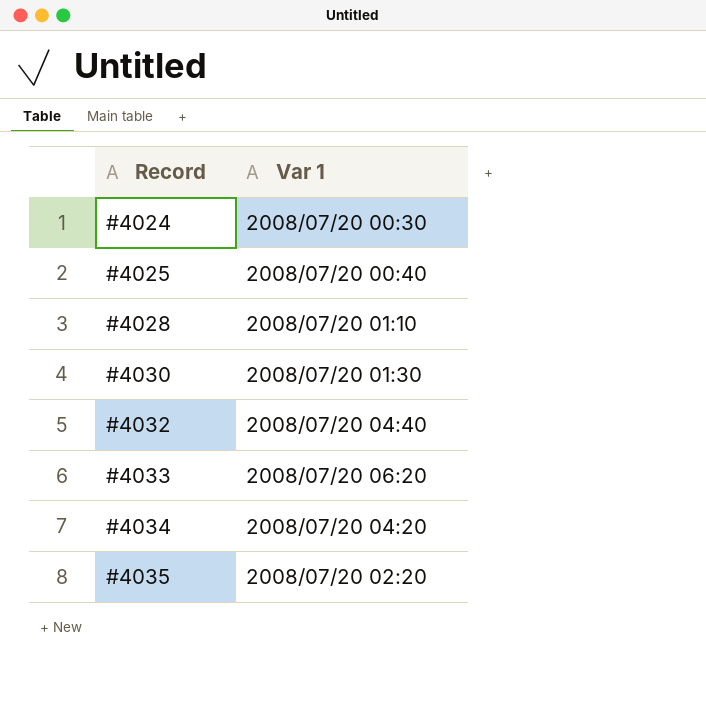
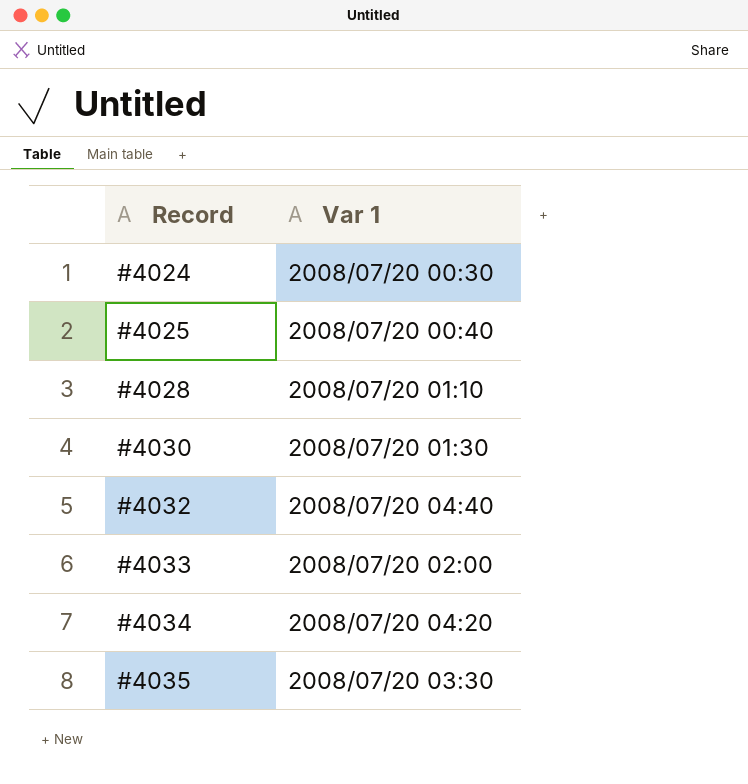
#4033 | Var 1: 2008/07/20 06:20 -> 2008/07/20 02:00
#4035 | Var 1: 2008/07/20 02:20 -> 2008/07/20 03:30

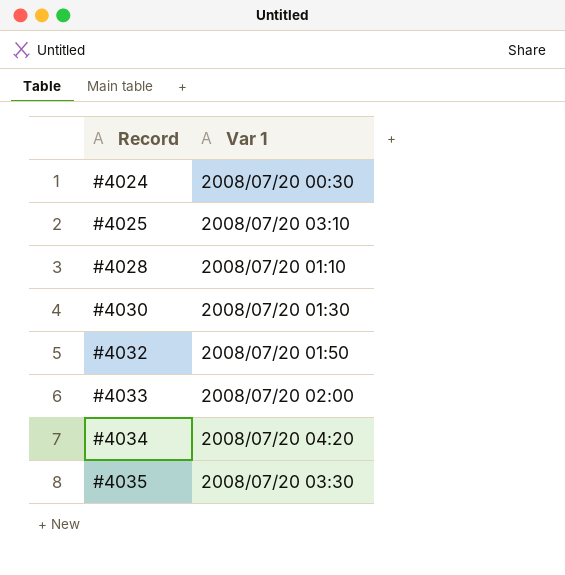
#4025 | Var 1: 2008/07/20 00:40 -> 2008/07/20 03:10
#4032 | Var 1: 2008/07/20 04:40 -> 2008/07/20 01:50

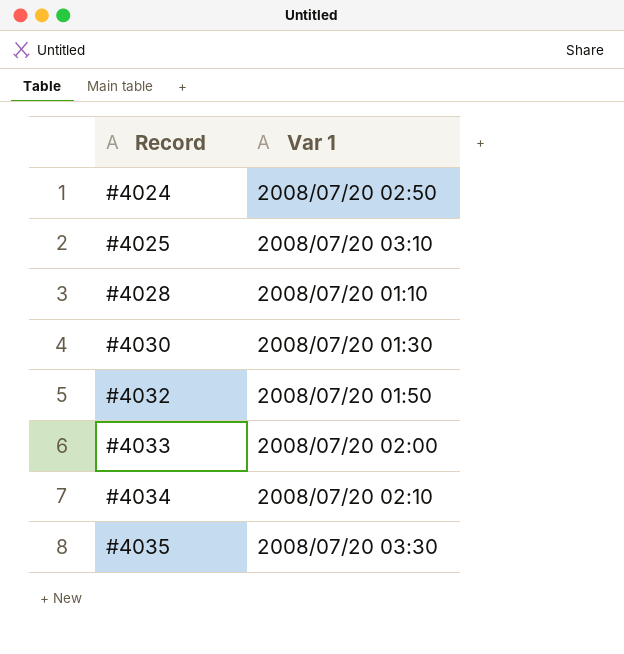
#4024 | Var 1: 2008/07/20 00:30 -> 2008/07/20 02:50
#4034 | Var 1: 2008/07/20 04:20 -> 2008/07/20 02:10

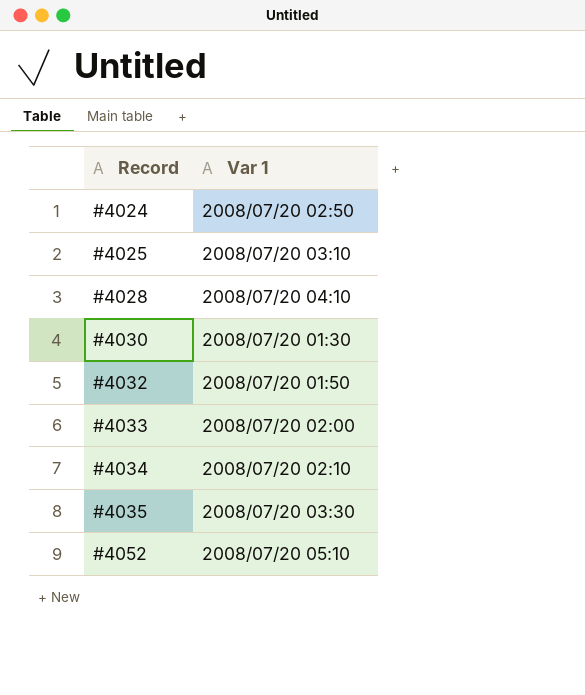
#4028 | Var 1: 2008/07/20 01:10 -> 2008/07/20 04:10
row #4052: none -> 2008/07/20 05:10

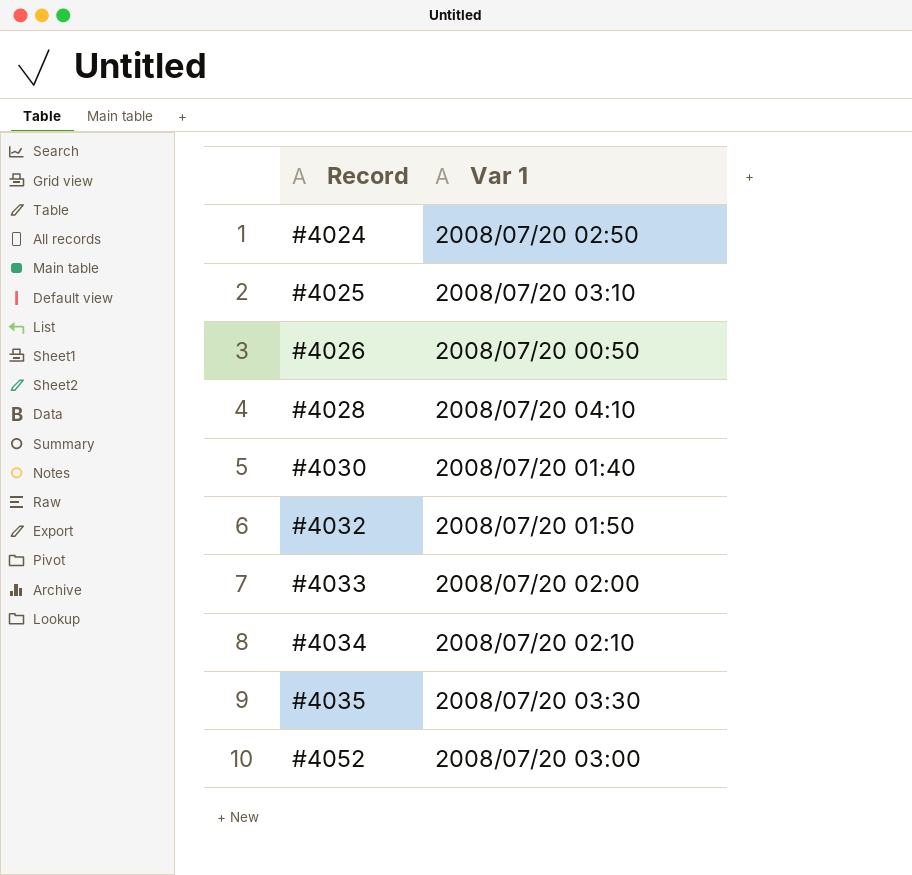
row #4026: none -> 2008/07/20 00:50
#4030 | Var 1: 2008/07/20 01:30 -> 2008/07/20 01:40
#4052 | Var 1: 2008/07/20 05:10 -> 2008/07/20 03:00

